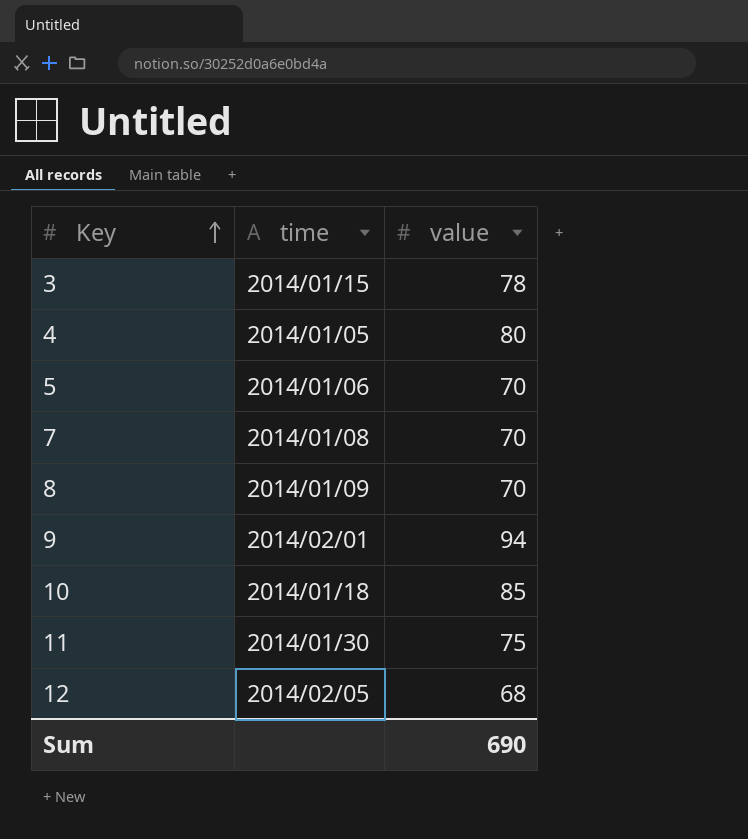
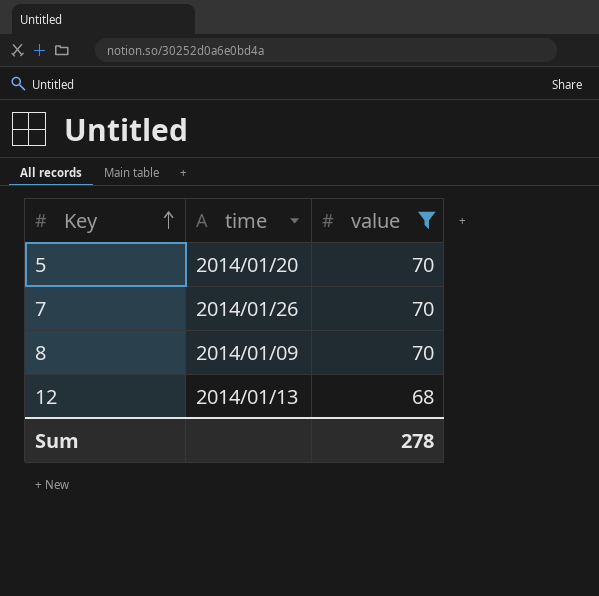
filter: none -> value <= 70
5 | time: 2014/01/06 -> 2014/01/20
7 | time: 2014/01/08 -> 2014/01/26
12 | time: 2014/02/05 -> 2014/01/13
Sum | value: 690 -> 278

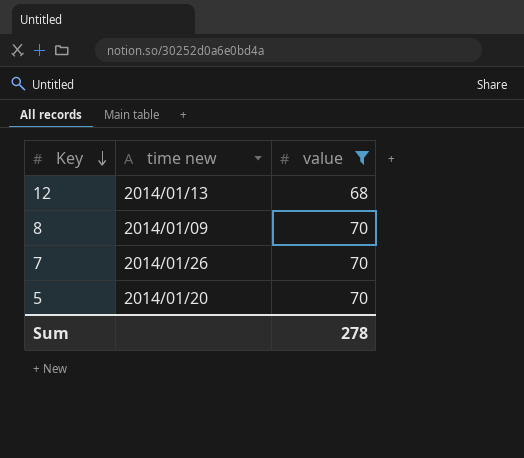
row order: Key ascending -> Key descending
column name: time -> time new

